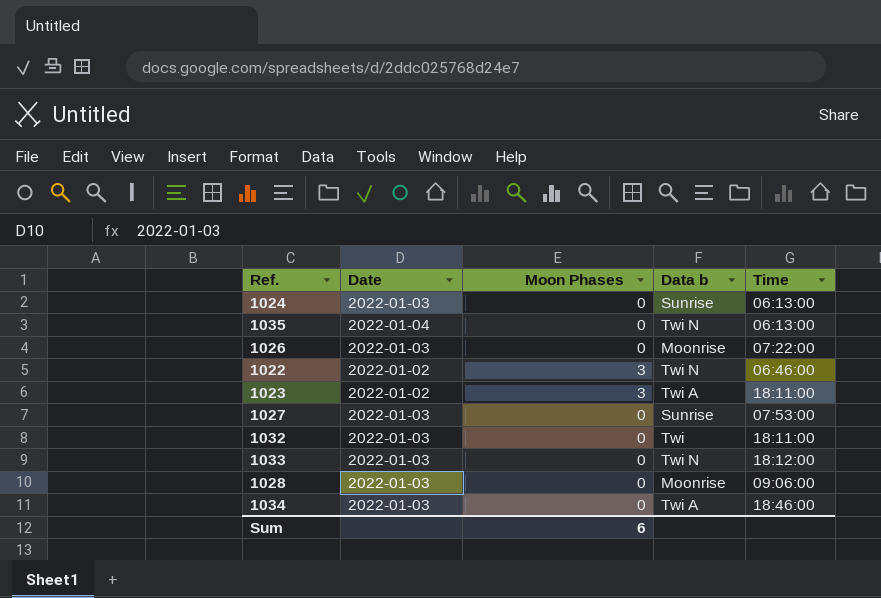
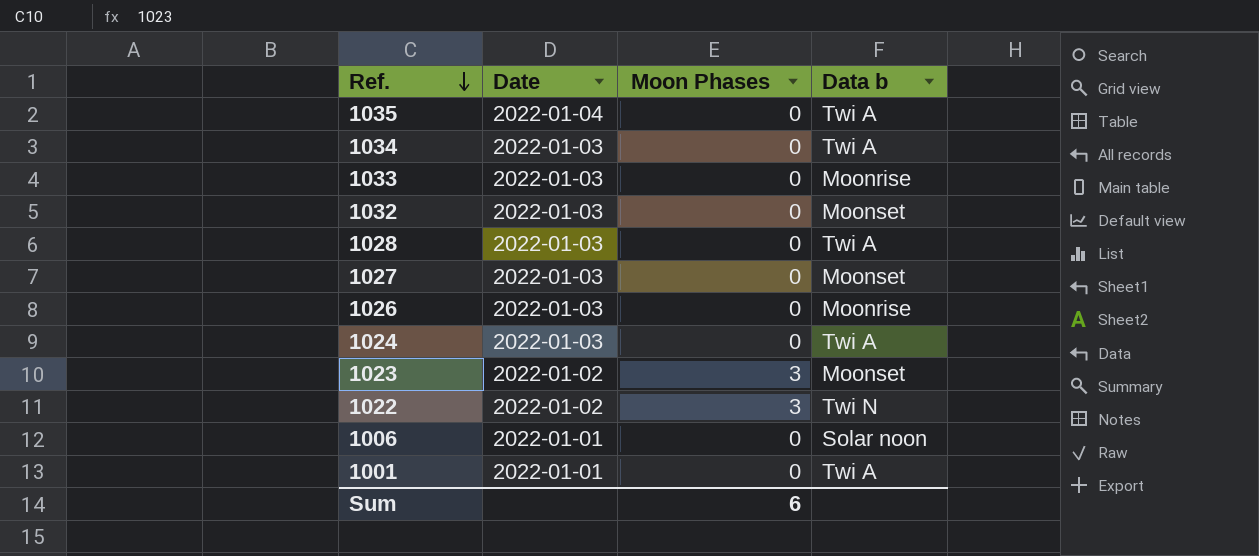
row order: none -> Ref. descending
column Time | position: 5 -> none
1035 | Data b: Twi N -> Twi A
1033 | Data b: Twi N -> Moonrise
1032 | Data b: Twi -> Moonset
1028 | Data b: Moonrise -> Twi A
1027 | Data b: Sunrise -> Moonset
1024 | Data b: Sunrise -> Twi A
1023 | Data b: Twi A -> Moonset
row 1006: none -> 2022-01-01 | 0 | Solar noon
row 1001: none -> 2022-01-01 | 0 | Twi A

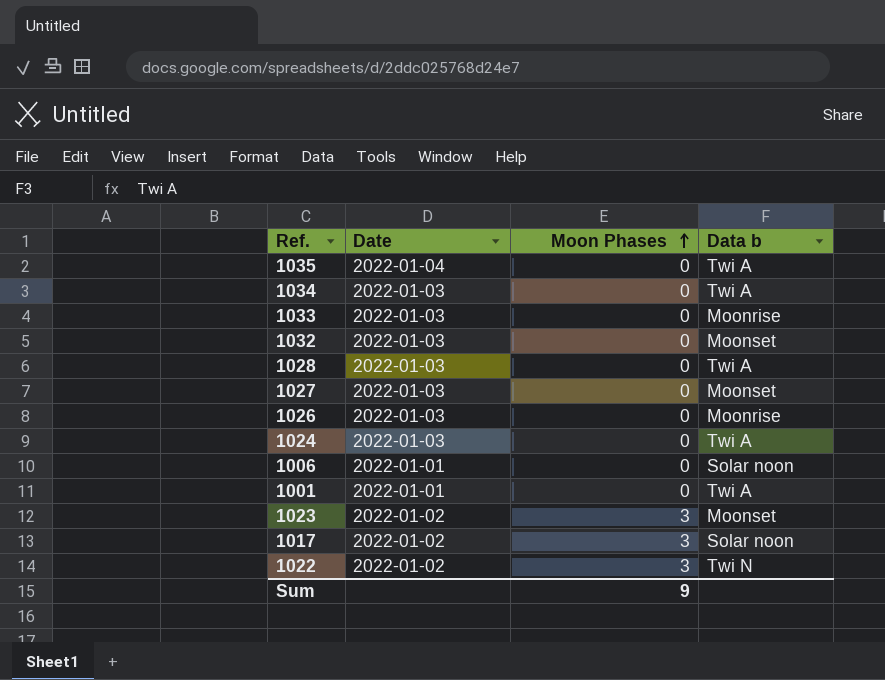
row order: Ref. descending -> Moon Phases ascending
row 1017: none -> 2022-01-02 | 3 | Solar noon
Sum | Moon Phases: 6 -> 9

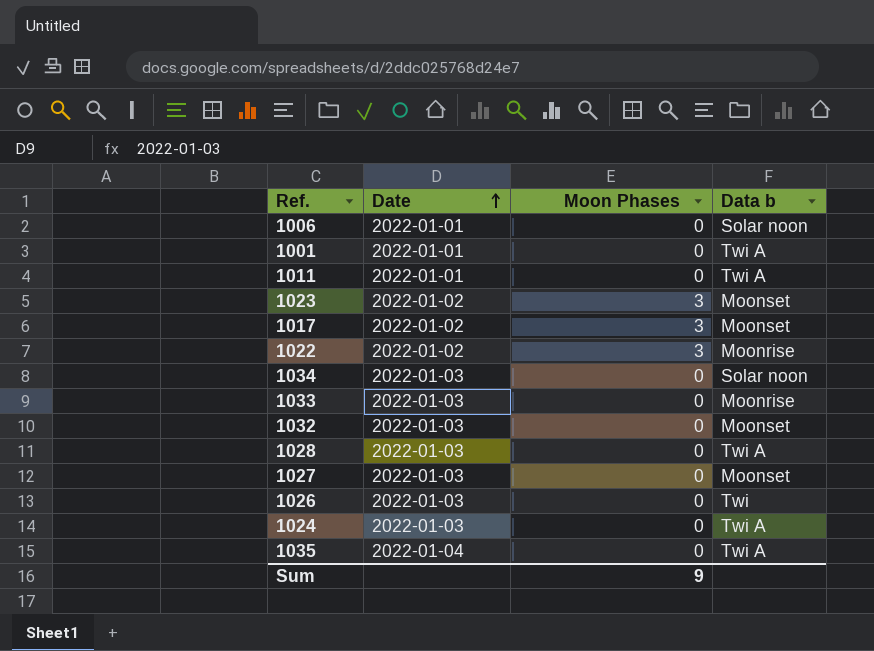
row order: Moon Phases ascending -> Date ascending
row 1011: none -> 2022-01-01 | 0 | Twi A
1017 | Data b: Solar noon -> Moonset
1022 | Data b: Twi N -> Moonrise
1034 | Data b: Twi A -> Solar noon
1026 | Data b: Moonrise -> Twi

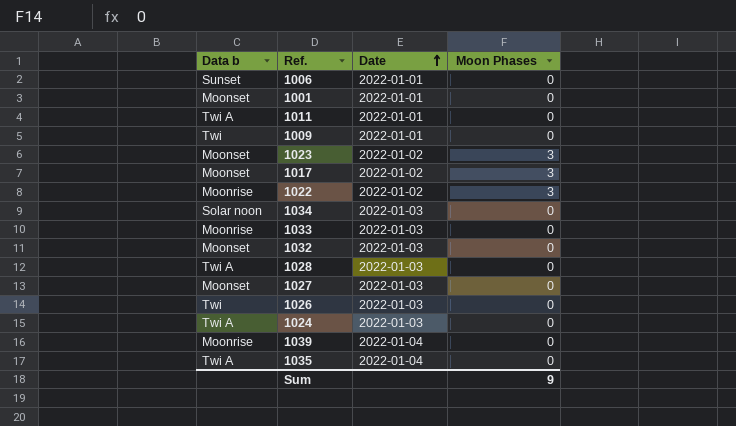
column Data b | position: 4 -> 1
1006 | Data b: Solar noon -> Sunset
1001 | Data b: Twi A -> Moonset
row 1009: none -> Twi | 2022-01-01 | 0
row 1039: none -> Moonrise | 2022-01-04 | 0

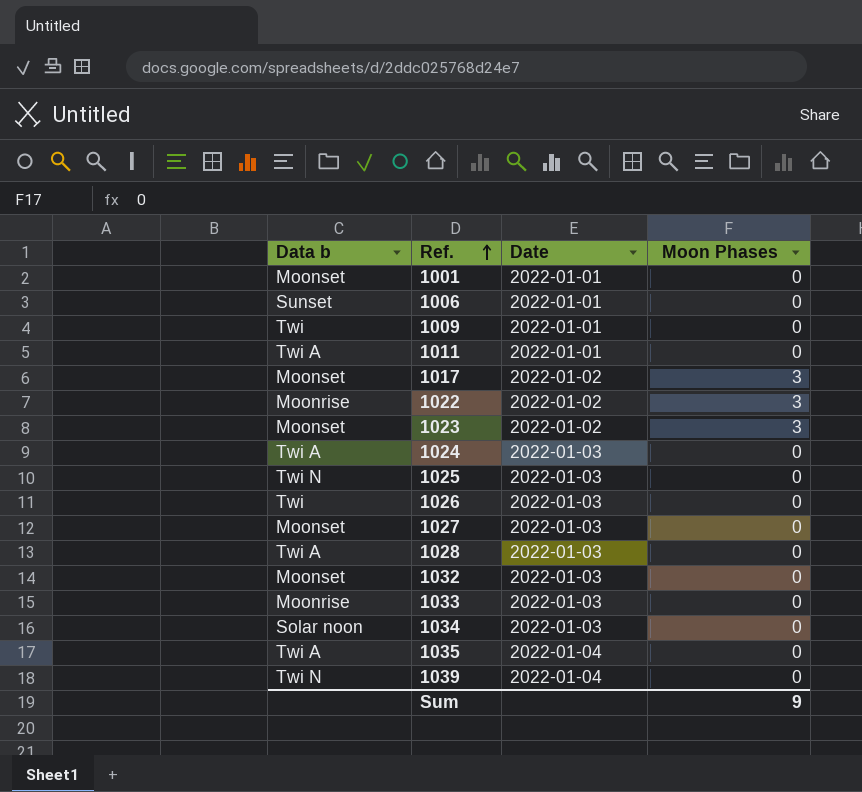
row order: Date ascending -> Ref. ascending
row 1025: none -> Twi N | 2022-01-03 | 0
1039 | Data b: Moonrise -> Twi N

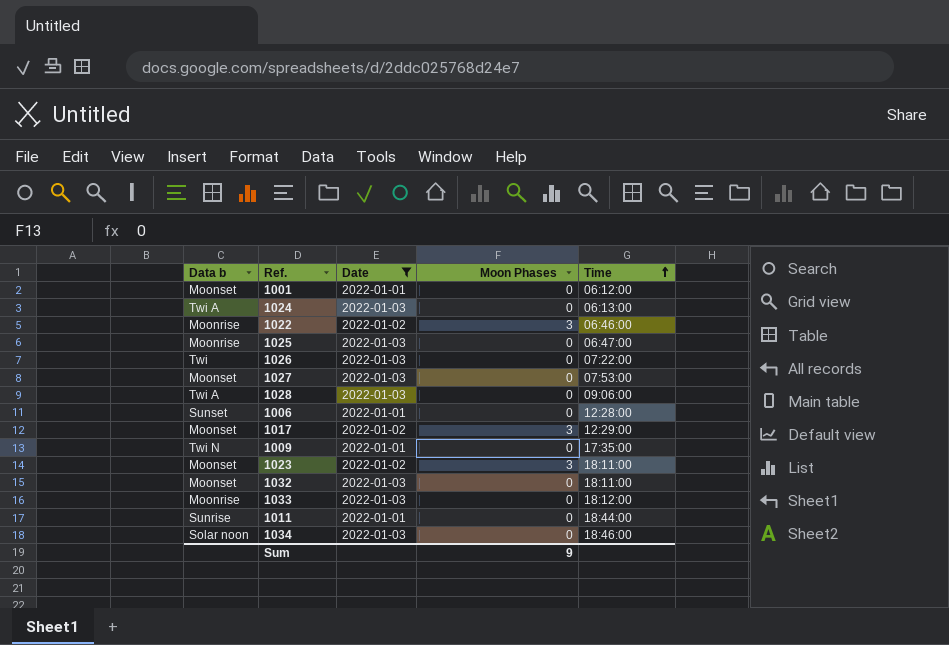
filter: none -> Date != 2022-01-04
row order: Ref. ascending -> Time ascending
column Time | position: none -> 5
1025 | Data b: Twi N -> Moonrise
1009 | Data b: Twi -> Twi N
1011 | Data b: Twi A -> Sunrise

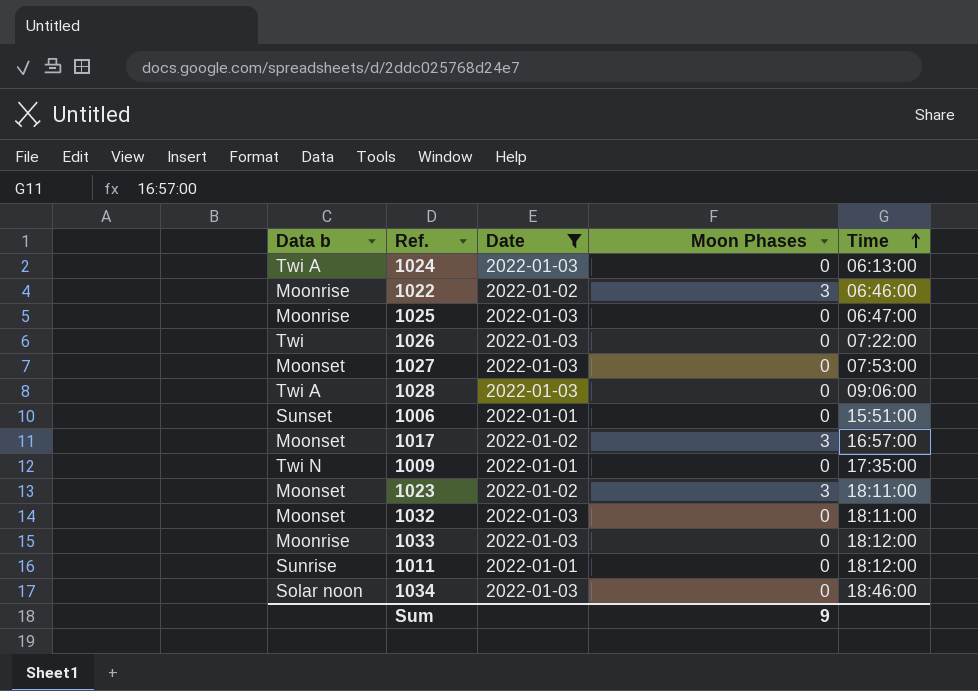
row 1001: Moonset | 2022-01-01 | 0 | 06:12:00 -> none
1006 | Time: 12:28:00 -> 15:51:00
1017 | Time: 12:29:00 -> 16:57:00
1011 | Time: 18:44:00 -> 18:12:00

